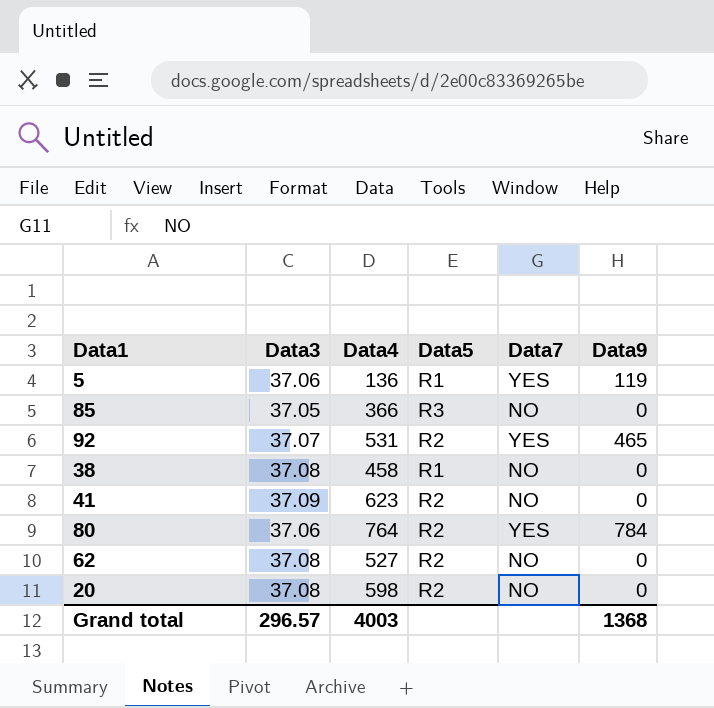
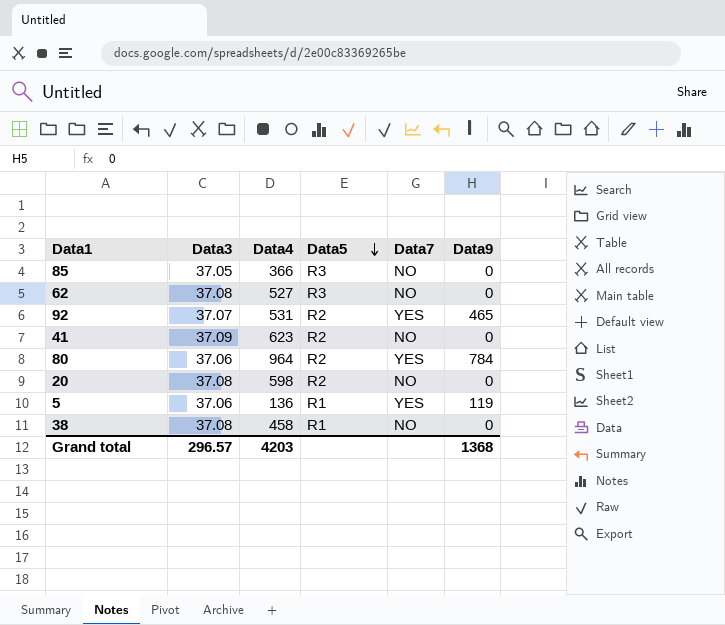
row order: none -> Data5 descending
62 | Data5: R2 -> R3
80 | Data4: 764 -> 964
Grand total | Data4: 4003 -> 4203

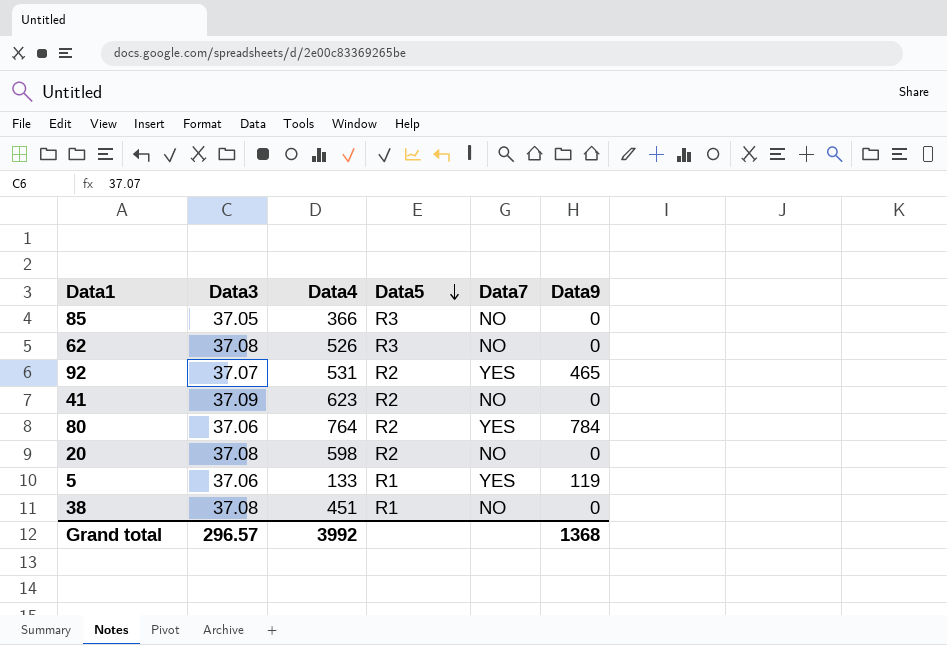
62 | Data4: 527 -> 526
80 | Data4: 964 -> 764
5 | Data4: 136 -> 133
38 | Data4: 458 -> 451
Grand total | Data4: 4203 -> 3992

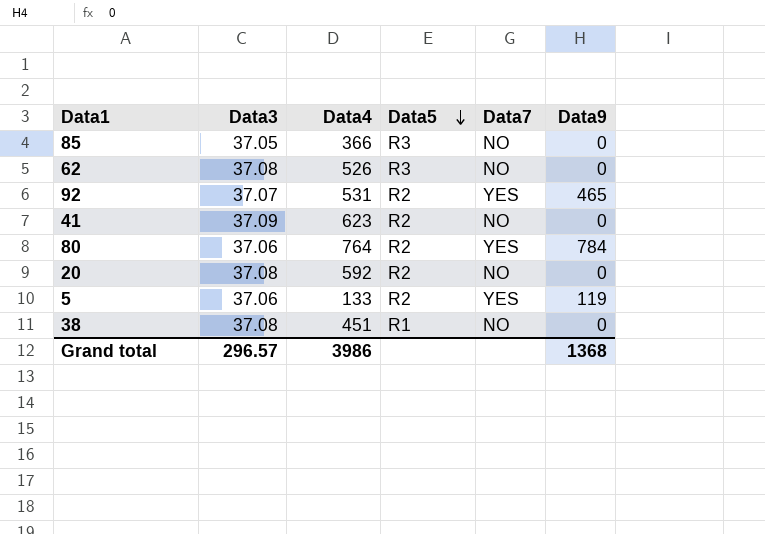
20 | Data4: 598 -> 592
5 | Data5: R1 -> R2
Grand total | Data4: 3992 -> 3986

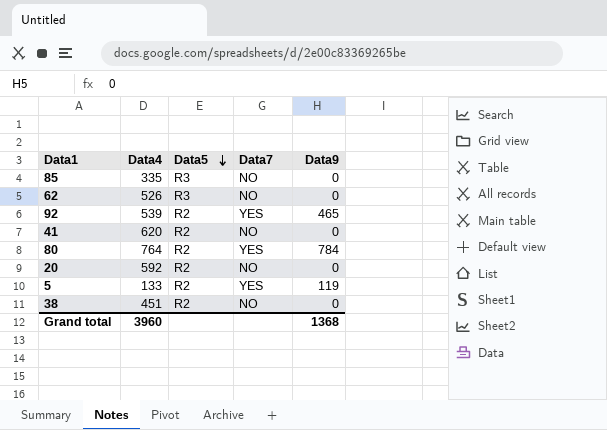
column Data3 | position: 2 -> none
85 | Data4: 366 -> 335
92 | Data4: 531 -> 539
41 | Data4: 623 -> 620
38 | Data5: R1 -> R2
Grand total | Data4: 3986 -> 3960

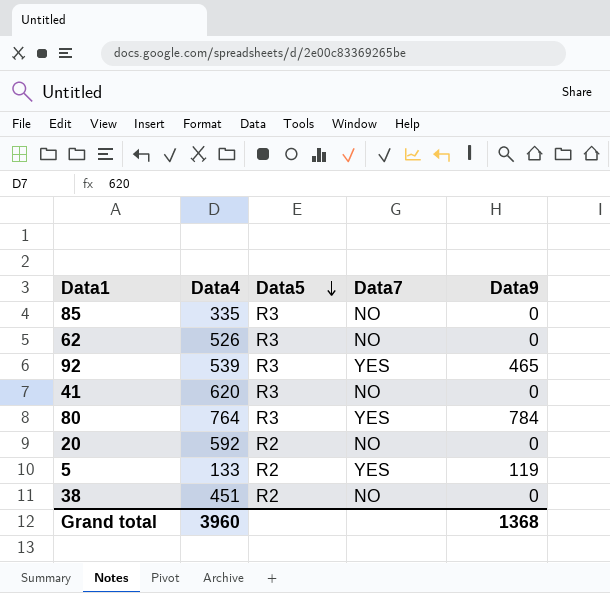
92 | Data5: R2 -> R3
41 | Data5: R2 -> R3
80 | Data5: R2 -> R3

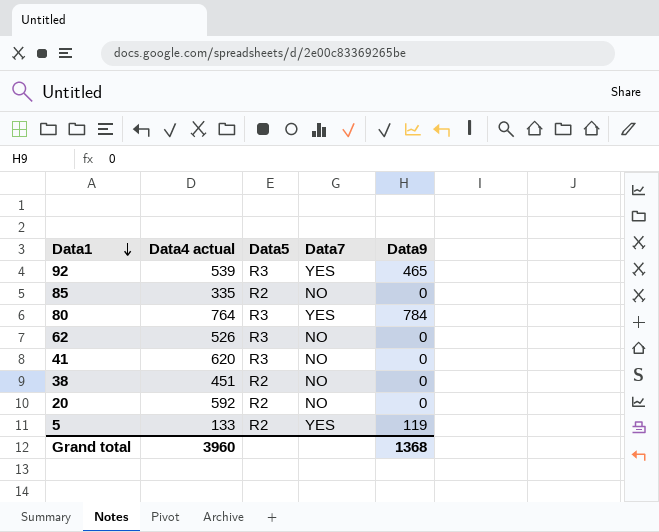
row order: Data5 descending -> Data1 descending
column name: Data4 -> Data4 actual
85 | Data5: R3 -> R2

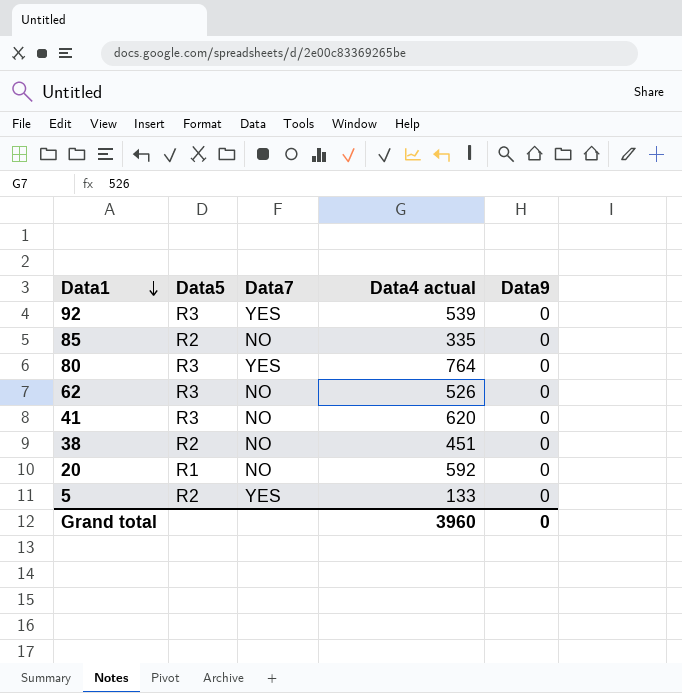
column Data4 actual | position: 2 -> 4
92 | Data9: 465 -> 0
80 | Data9: 784 -> 0
20 | Data5: R2 -> R1
5 | Data9: 119 -> 0
Grand total | Data9: 1368 -> 0

